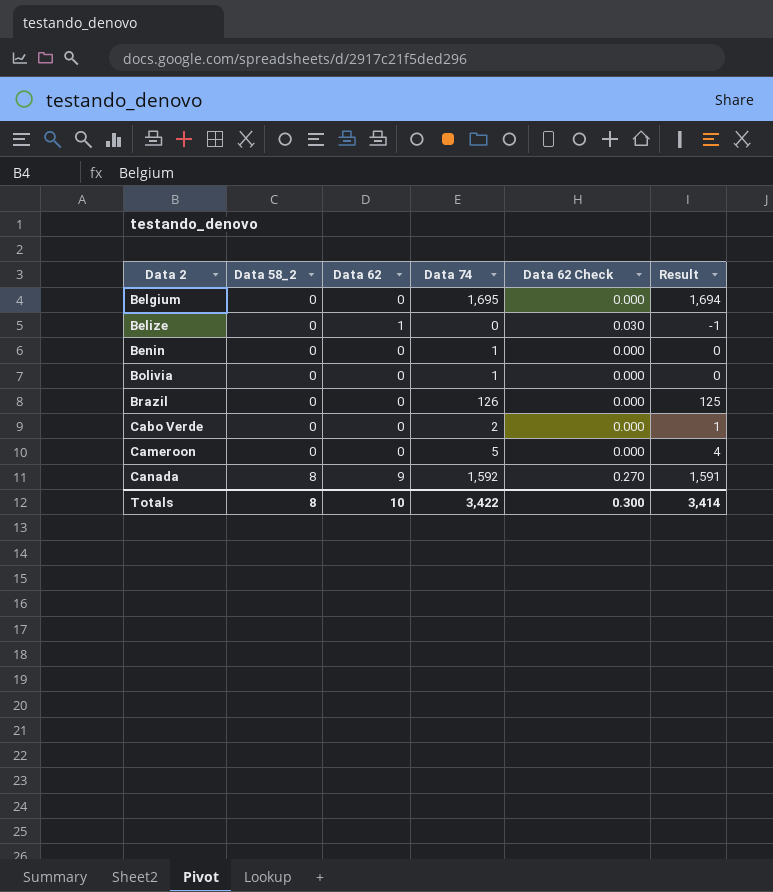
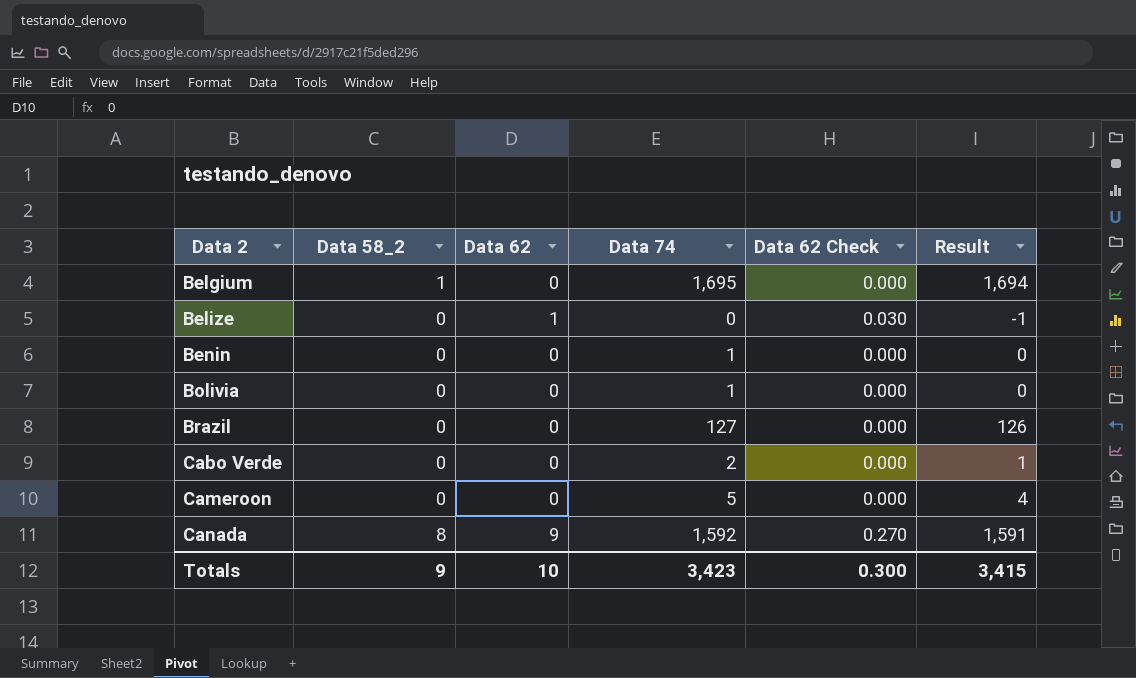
Belgium | Data 58_2: 0 -> 1
Brazil | Data 74: 126 -> 127
Brazil | Result: 125 -> 126
Totals | Data 58_2: 8 -> 9
Totals | Data 74: 3,422 -> 3,423
Totals | Result: 3,414 -> 3,415

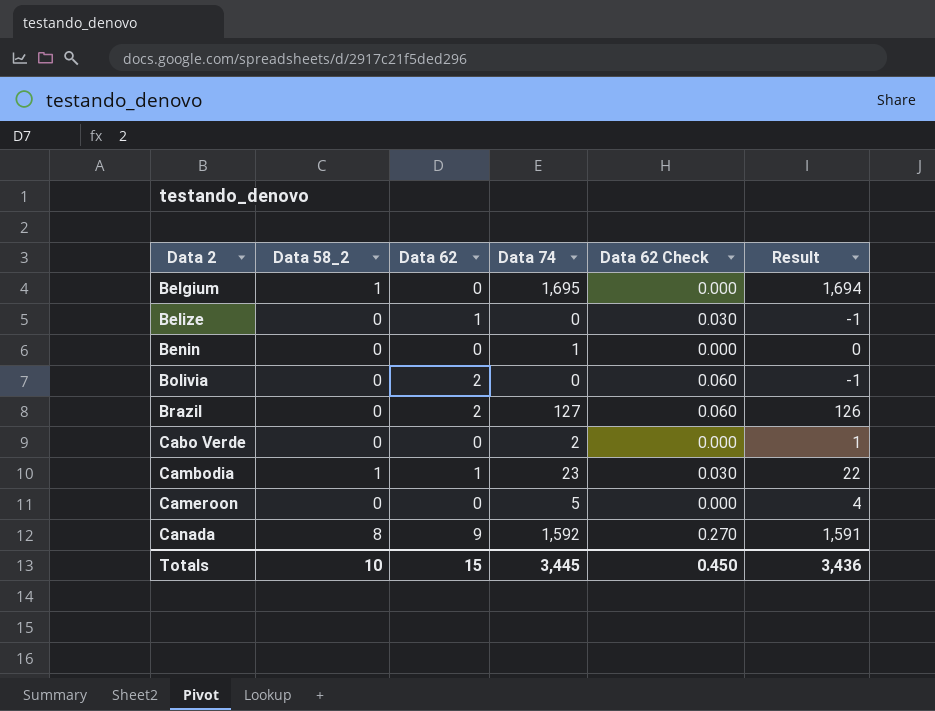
Bolivia | Data 62: 0 -> 2
Bolivia | Data 74: 1 -> 0
Bolivia | Data 62 Check: 0.000 -> 0.060
Bolivia | Result: 0 -> -1
Brazil | Data 62: 0 -> 2
Brazil | Data 62 Check: 0.000 -> 0.060
row Cambodia: none -> 1 | 1 | 23 | 0.030 | 22
Totals | Data 58_2: 9 -> 10
Totals | Data 62: 10 -> 15
Totals | Data 74: 3,423 -> 3,445
Totals | Data 62 Check: 0.300 -> 0.450
Totals | Result: 3,415 -> 3,436

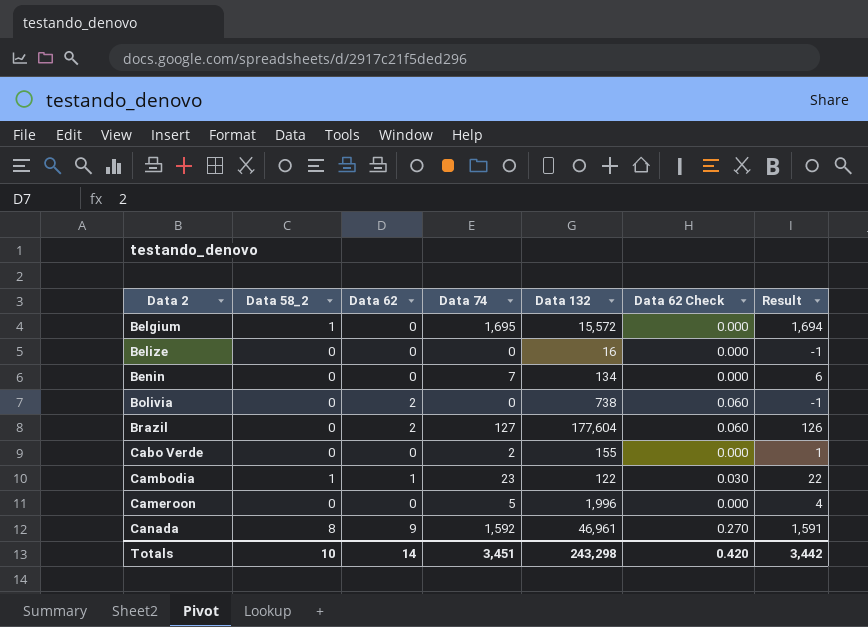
column Data 132 | position: none -> 5
Belize | Data 62: 1 -> 0
Belize | Data 62 Check: 0.030 -> 0.000
Benin | Data 74: 1 -> 7
Benin | Result: 0 -> 6
Totals | Data 62: 15 -> 14
Totals | Data 74: 3,445 -> 3,451
Totals | Data 62 Check: 0.450 -> 0.420
Totals | Result: 3,436 -> 3,442

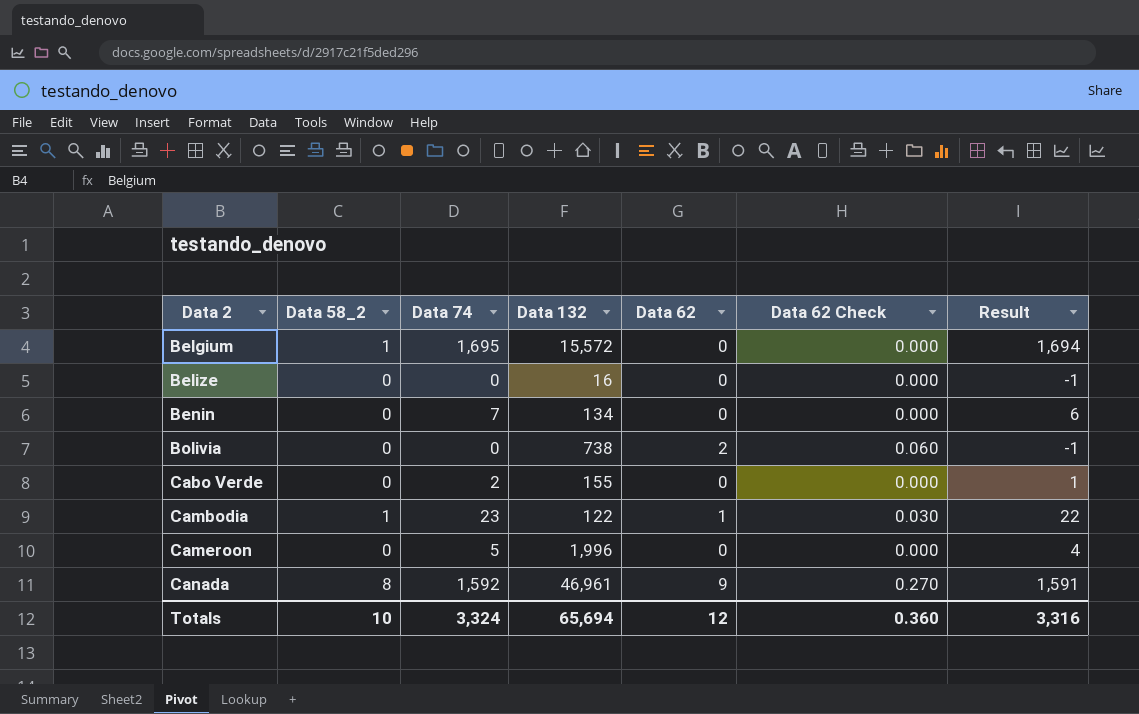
column Data 62 | position: 3 -> 5
row Brazil: 0 | 2 | 127 | 177,604 | 0.060 | 126 -> none
Totals | Data 74: 3,451 -> 3,324
Totals | Data 132: 243,298 -> 65,694
Totals | Data 62: 14 -> 12
Totals | Data 62 Check: 0.420 -> 0.360
Totals | Result: 3,442 -> 3,316

